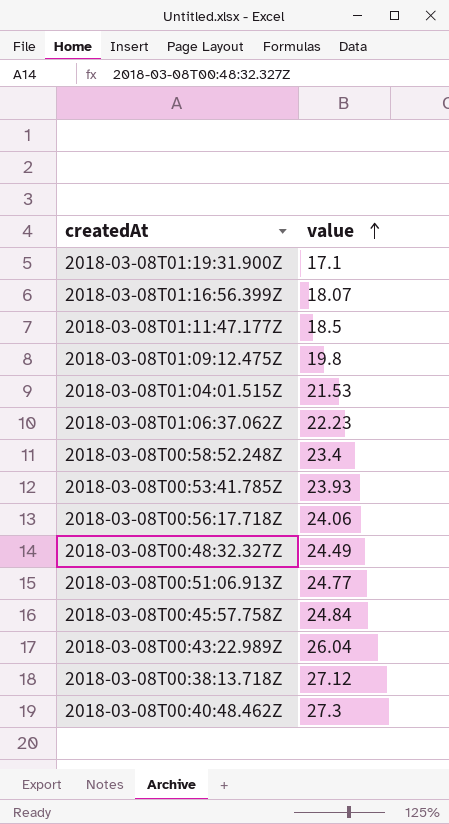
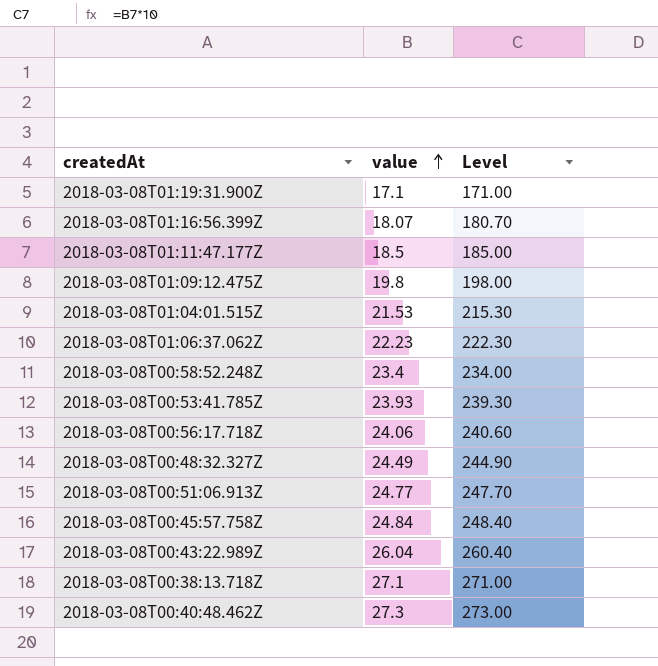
column Level | formula: none -> [value] * 10
2018-03-08T00:38:13.718Z | value: 27.12 -> 27.1

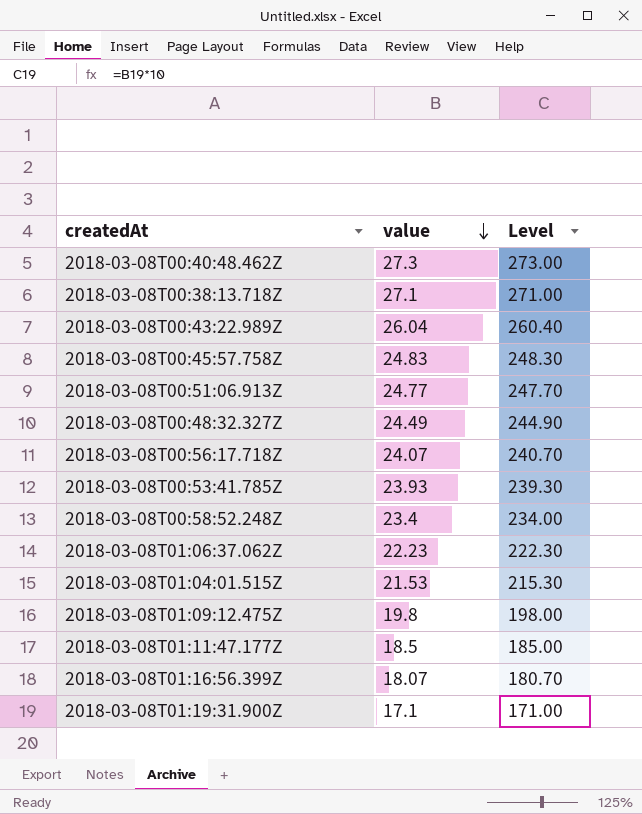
row order: value ascending -> value descending
2018-03-08T00:45:57.758Z | value: 24.84 -> 24.83
2018-03-08T00:45:57.758Z | Level: 248.40 -> 248.30
2018-03-08T00:56:17.718Z | value: 24.06 -> 24.07
2018-03-08T00:56:17.718Z | Level: 240.60 -> 240.70

